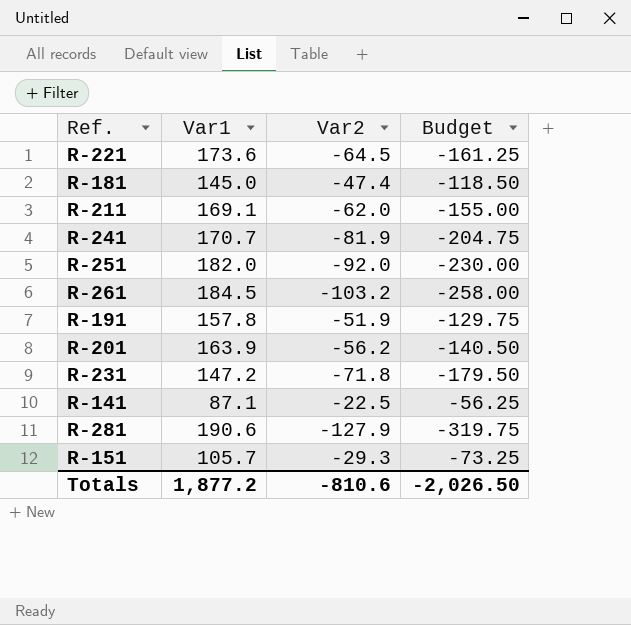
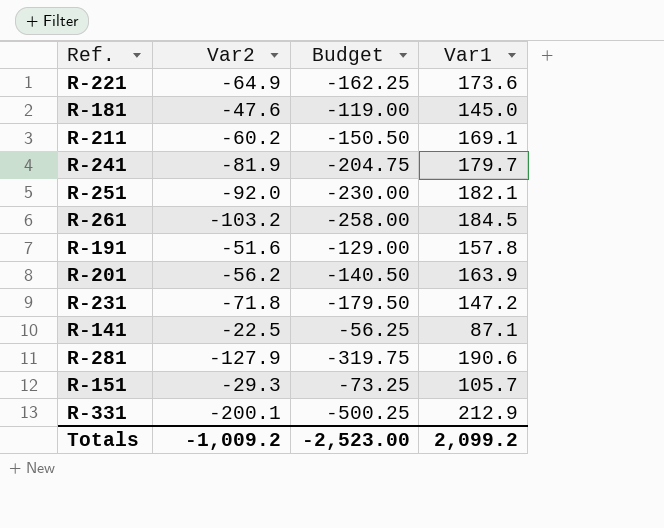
column Var1 | position: 2 -> 4
R-221 | Var2: -64.5 -> -64.9
R-221 | Budget: -161.25 -> -162.25
R-181 | Var2: -47.4 -> -47.6
R-181 | Budget: -118.50 -> -119.00
R-211 | Var2: -62.0 -> -60.2
R-211 | Budget: -155.00 -> -150.50
R-241 | Var1: 170.7 -> 179.7
R-251 | Var1: 182.0 -> 182.1
R-191 | Var2: -51.9 -> -51.6
R-191 | Budget: -129.75 -> -129.00
row R-331: none -> -200.1 | -500.25 | 212.9
Totals | Var2: -810.6 -> -1,009.2
Totals | Budget: -2,026.50 -> -2,523.00
Totals | Var1: 1,877.2 -> 2,099.2

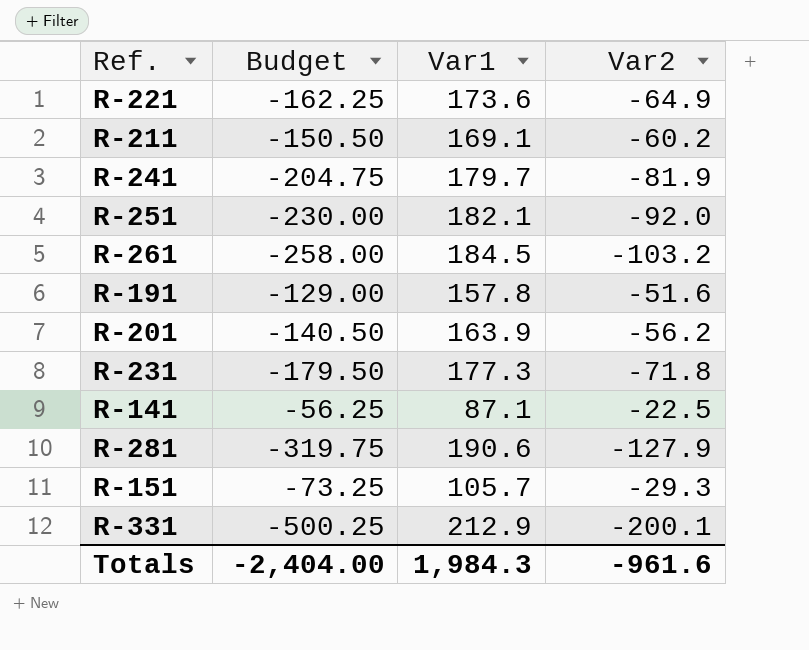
column Var2 | position: 2 -> 4
row R-181: -47.6 | -119.00 | 145.0 -> none
R-231 | Var1: 147.2 -> 177.3
Totals | Budget: -2,523.00 -> -2,404.00
Totals | Var1: 2,099.2 -> 1,984.3
Totals | Var2: -1,009.2 -> -961.6

